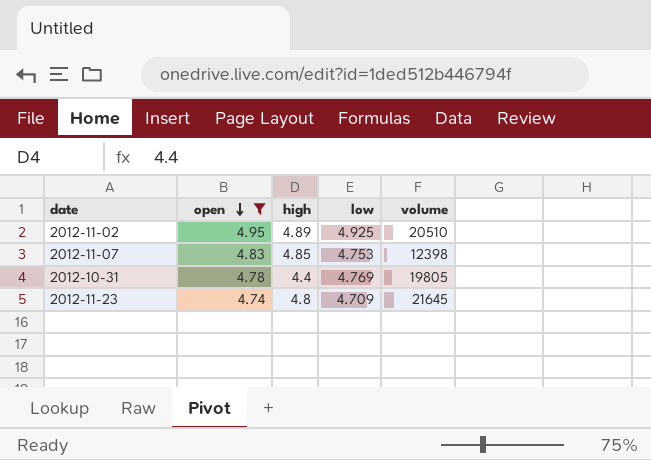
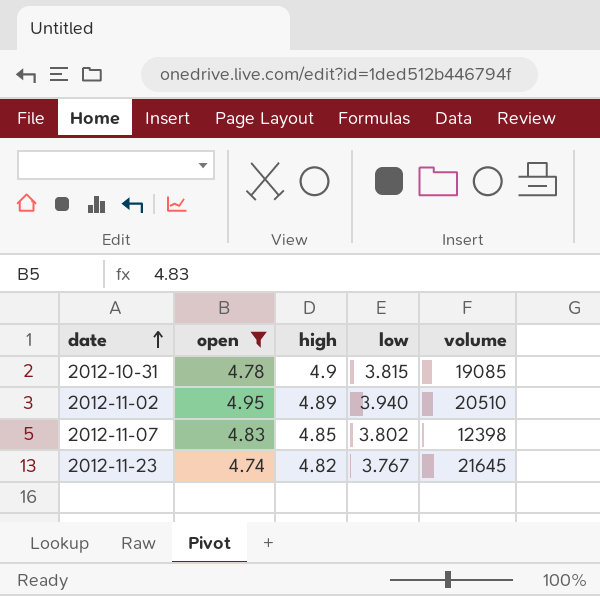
row order: open descending -> date ascending
2012-10-31 | high: 4.4 -> 4.9
2012-10-31 | low: 4.769 -> 3.815
2012-10-31 | volume: 19805 -> 19085
2012-11-02 | low: 4.925 -> 3.940
2012-11-07 | low: 4.753 -> 3.802
2012-11-23 | high: 4.8 -> 4.82
2012-11-23 | low: 4.709 -> 3.767

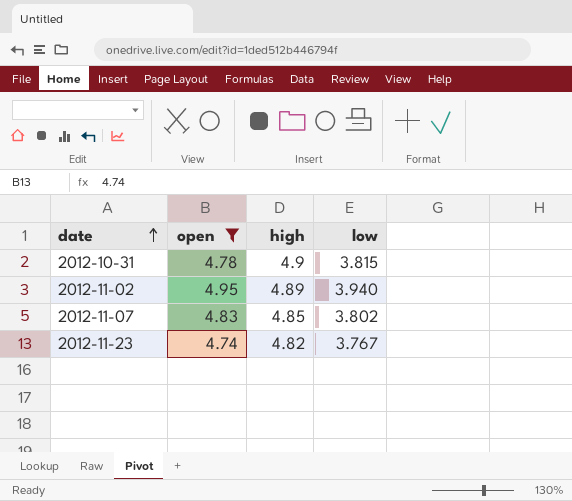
column volume | position: 5 -> none

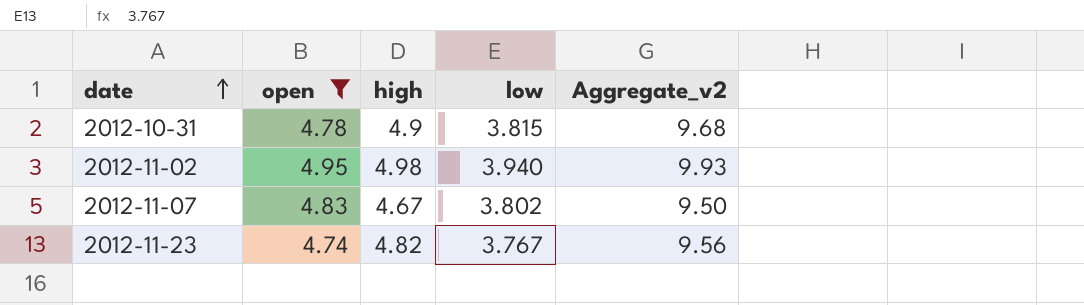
column Aggregate_v2 | formula: none -> [open] + [high]
2012-11-02 | high: 4.89 -> 4.98
2012-11-07 | high: 4.85 -> 4.67

